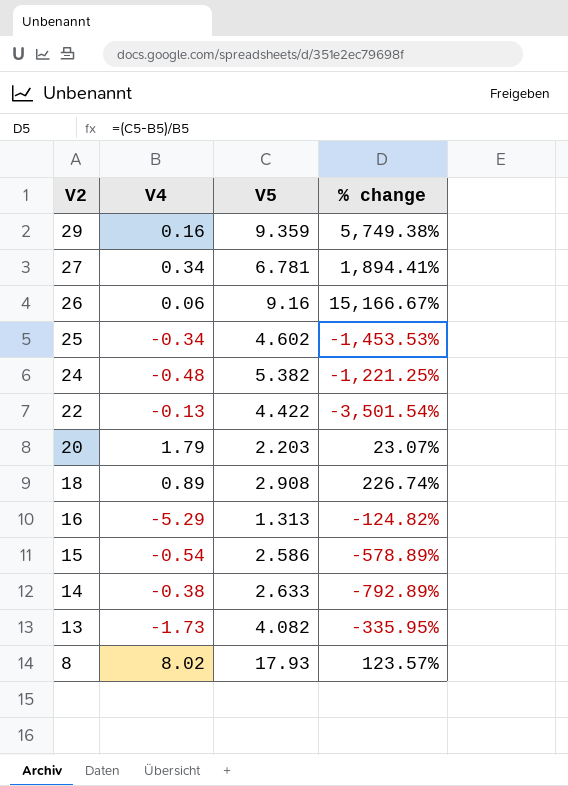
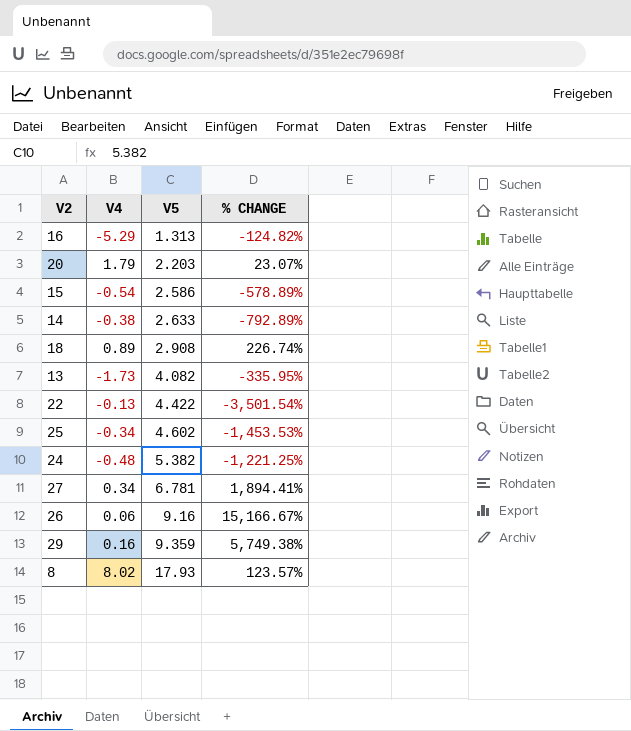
row order: V2 descending -> V5 ascending
column name: % change -> % CHANGE

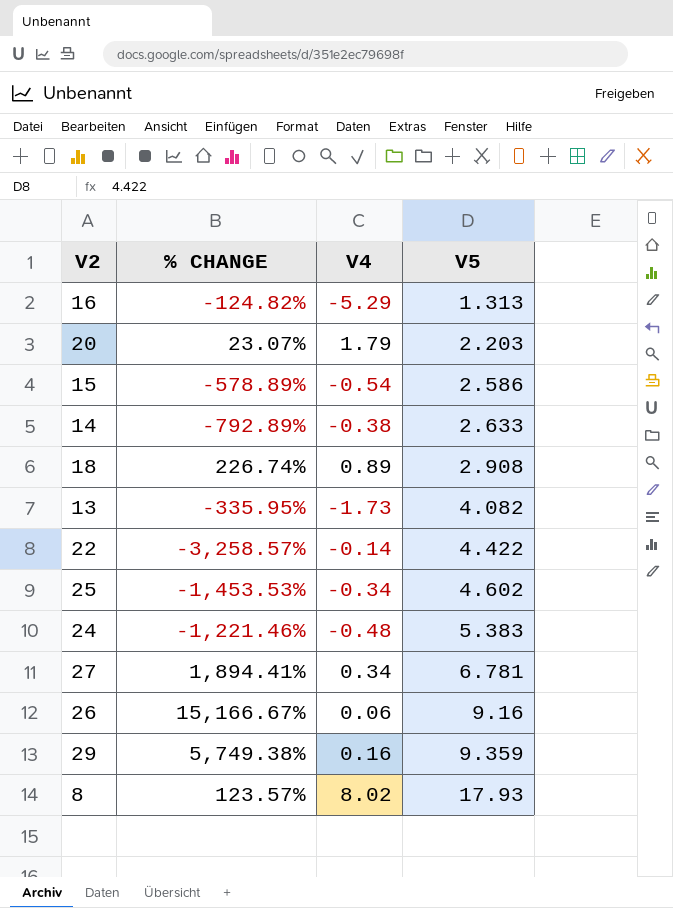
column % CHANGE | position: 4 -> 2
22 | % CHANGE: -3,501.54% -> -3,258.57%
22 | V4: -0.13 -> -0.14
24 | % CHANGE: -1,221.25% -> -1,221.46%
24 | V5: 5.382 -> 5.383

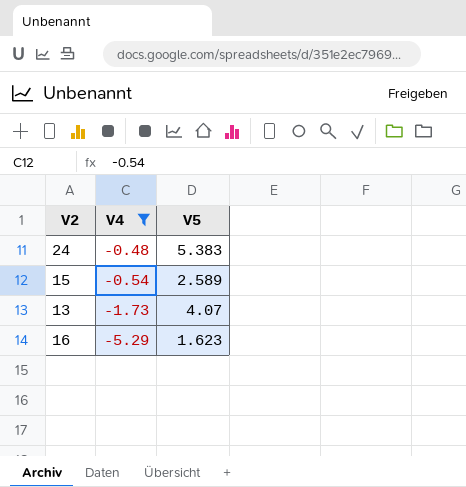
filter: none -> V4 <= -0.48
row order: V5 ascending -> V4 descending
column % CHANGE | formula: ([V5] - [V4]) / [V4] -> none
15 | V5: 2.586 -> 2.589
13 | V5: 4.082 -> 4.07
16 | V5: 1.313 -> 1.623

